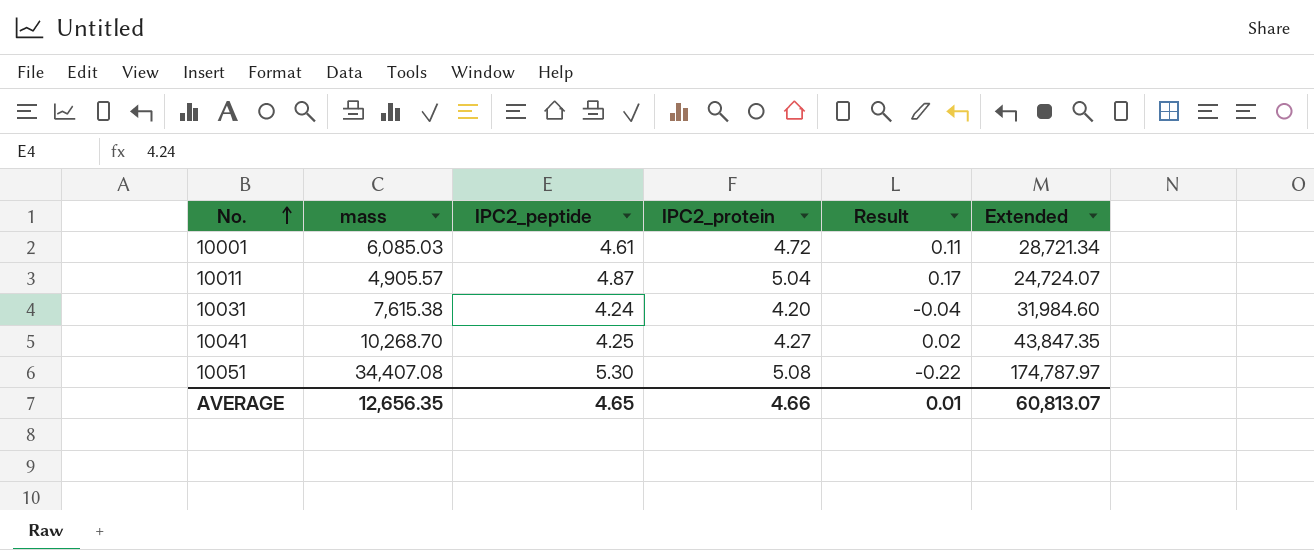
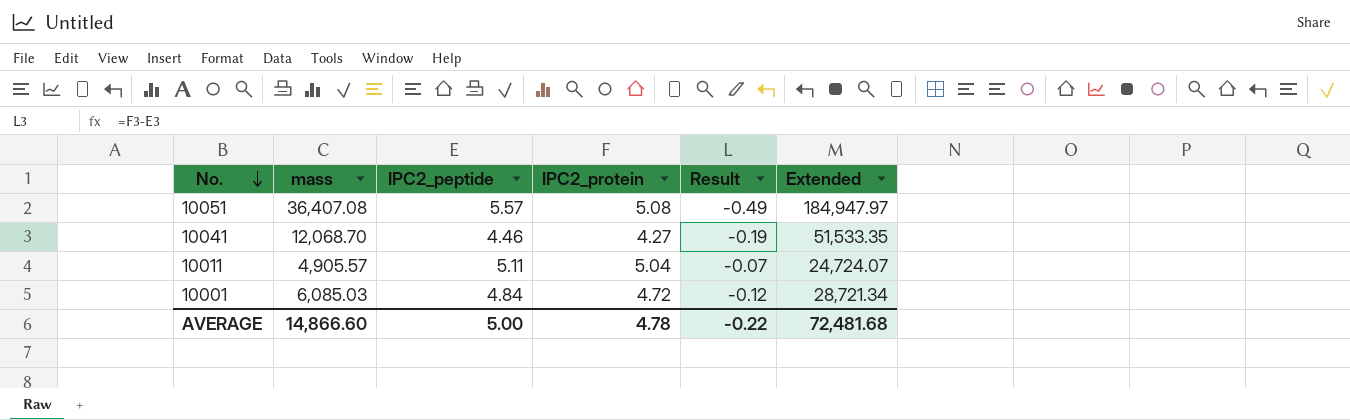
row order: No. ascending -> No. descending
row 10031: 7,615.38 | 4.24 | 4.20 | -0.04 | 31,984.60 -> none
10051 | mass: 34,407.08 -> 36,407.08
10051 | IPC2_peptide: 5.30 -> 5.57
10051 | Result: -0.22 -> -0.49
10051 | Extended: 174,787.97 -> 184,947.97
10041 | mass: 10,268.70 -> 12,068.70
10041 | IPC2_peptide: 4.25 -> 4.46
10041 | Result: 0.02 -> -0.19
10041 | Extended: 43,847.35 -> 51,533.35
10011 | IPC2_peptide: 4.87 -> 5.11
10011 | Result: 0.17 -> -0.07
10001 | IPC2_peptide: 4.61 -> 4.84
10001 | Result: 0.11 -> -0.12
AVERAGE | mass: 12,656.35 -> 14,866.60
AVERAGE | IPC2_peptide: 4.65 -> 5.00
AVERAGE | IPC2_protein: 4.66 -> 4.78
AVERAGE | Result: 0.01 -> -0.22
AVERAGE | Extended: 60,813.07 -> 72,481.68

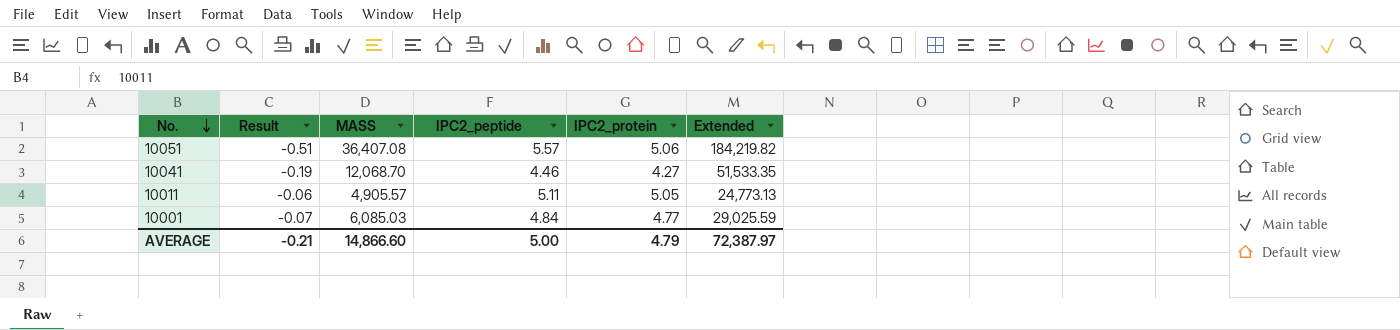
column Result | position: 5 -> 2
column name: mass -> MASS
10051 | Result: -0.49 -> -0.51
10051 | IPC2_protein: 5.08 -> 5.06
10051 | Extended: 184,947.97 -> 184,219.82
10011 | Result: -0.07 -> -0.06
10011 | IPC2_protein: 5.04 -> 5.05
10011 | Extended: 24,724.07 -> 24,773.13
10001 | Result: -0.12 -> -0.07
10001 | IPC2_protein: 4.72 -> 4.77
10001 | Extended: 28,721.34 -> 29,025.59
AVERAGE | Result: -0.22 -> -0.21
AVERAGE | IPC2_protein: 4.78 -> 4.79
AVERAGE | Extended: 72,481.68 -> 72,387.97

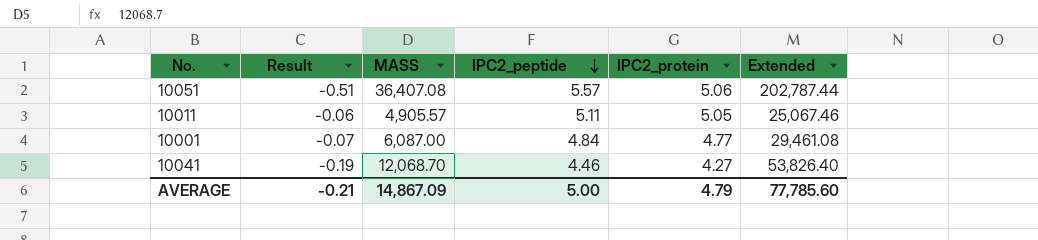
row order: No. descending -> IPC2_peptide descending
column Extended | formula: [MASS] * [IPC2_protein] -> [MASS] * [IPC2_peptide]
10001 | MASS: 6,085.03 -> 6,087.00
AVERAGE | MASS: 14,866.60 -> 14,867.09
AVERAGE | Extended: 72,387.97 -> 77,785.60

